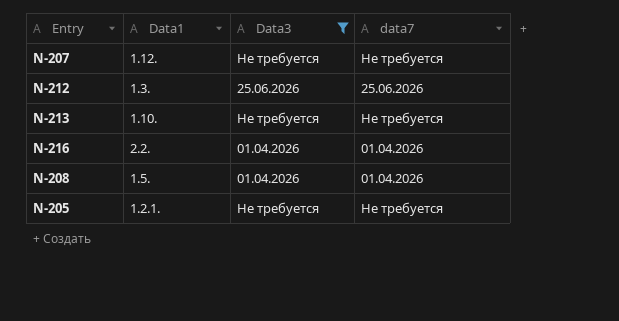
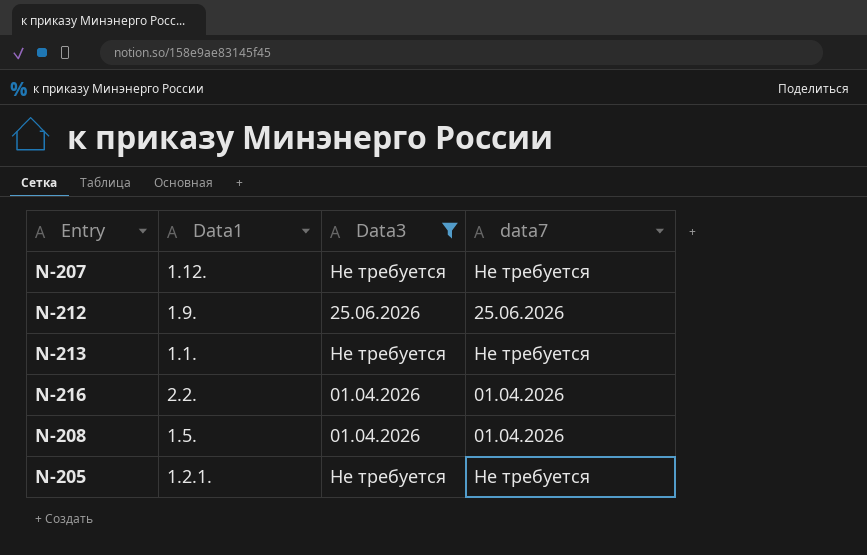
N-212 | Data1: 1.3. -> 1.9.
N-213 | Data1: 1.10. -> 1.1.

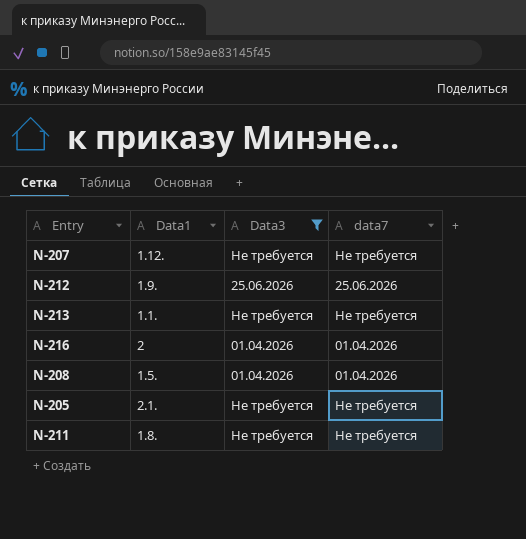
N-216 | Data1: 2.2. -> 2
N-205 | Data1: 1.2.1. -> 2.1.
row N-211: none -> 1.8. | Не требуется | Не требуется

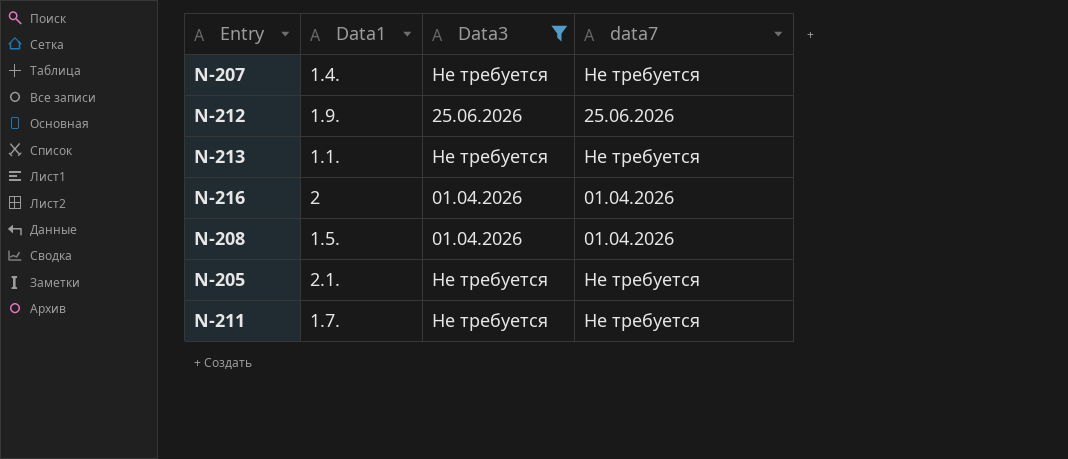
N-207 | Data1: 1.12. -> 1.4.
N-211 | Data1: 1.8. -> 1.7.

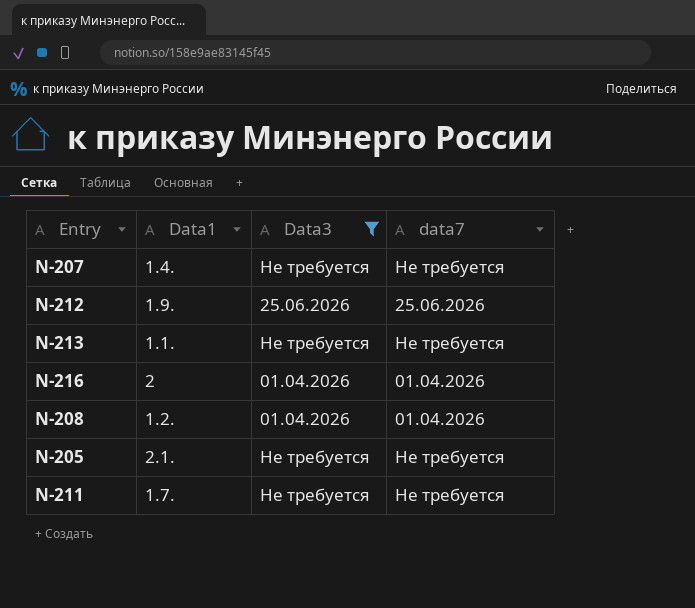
N-208 | Data1: 1.5. -> 1.2.

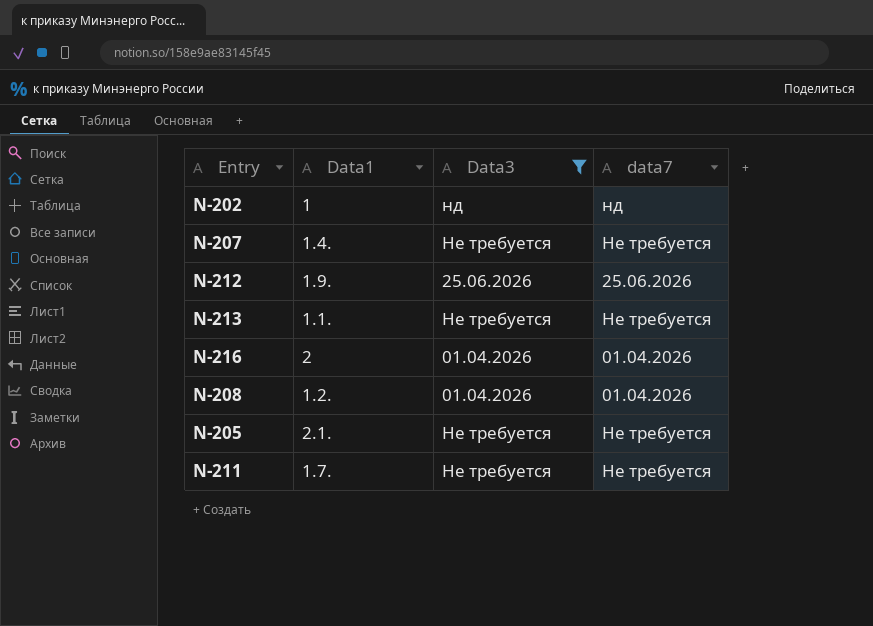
row N-202: none -> 1 | нд | нд

